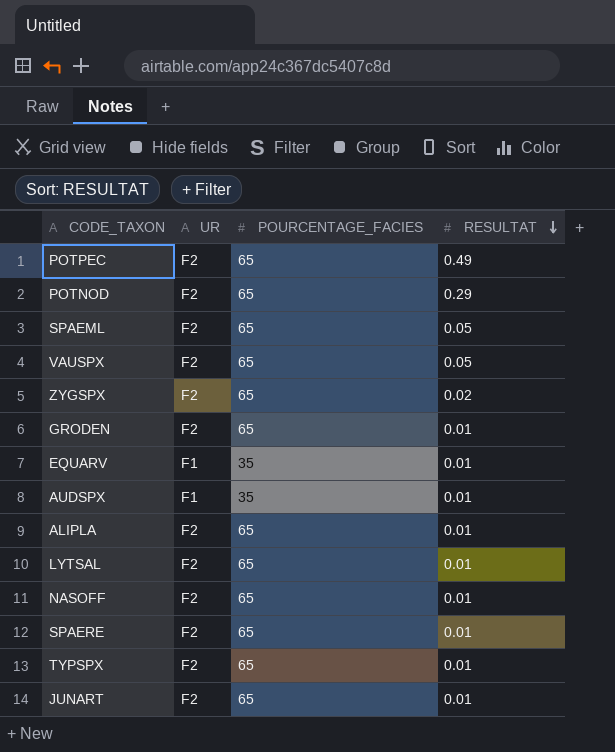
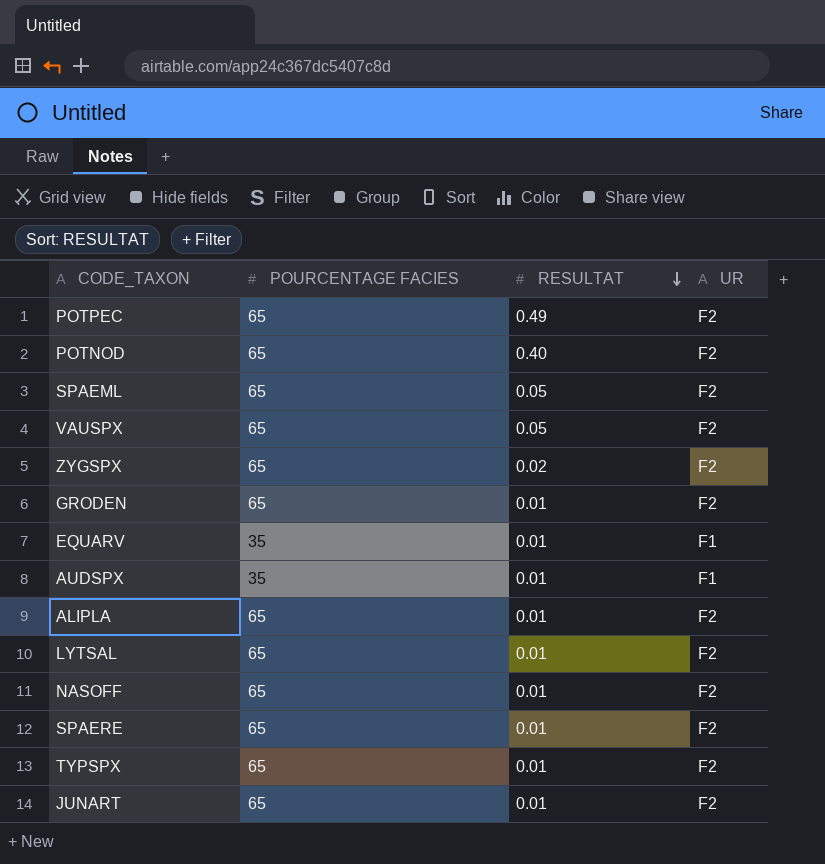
column name: POURCENTAGE_FACIES -> POURCENTAGE FACIES
column UR | position: 2 -> 4
POTNOD | RESULTAT: 0.29 -> 0.40

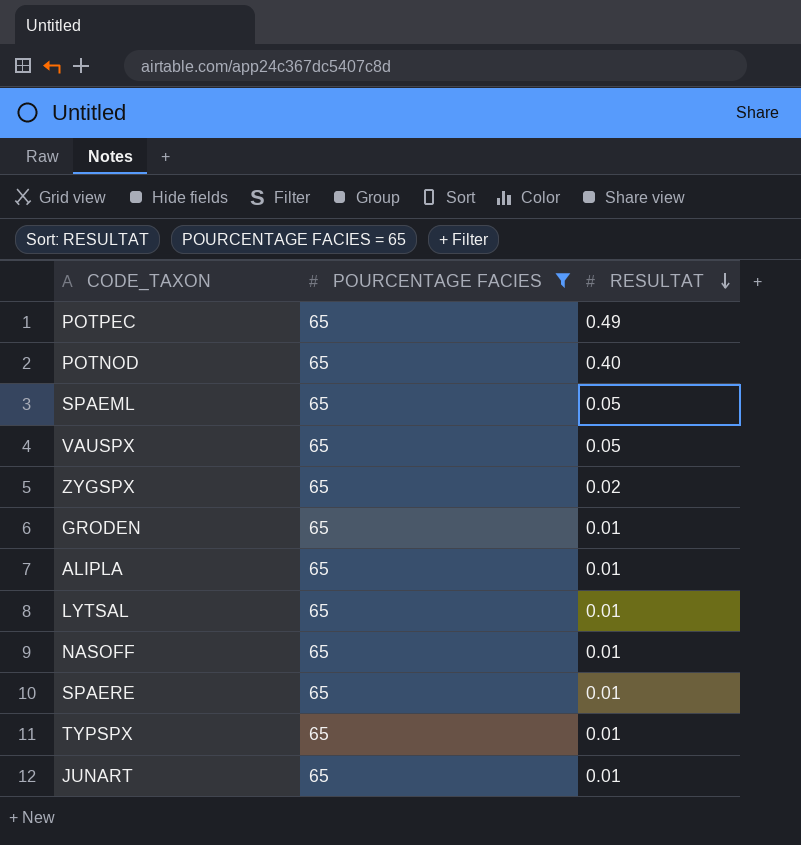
filter: none -> POURCENTAGE FACIES = 65
column UR | position: 4 -> none

